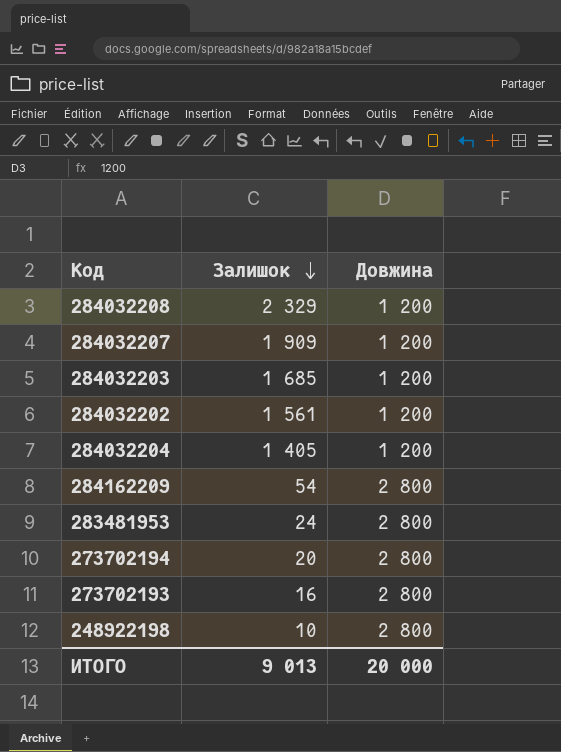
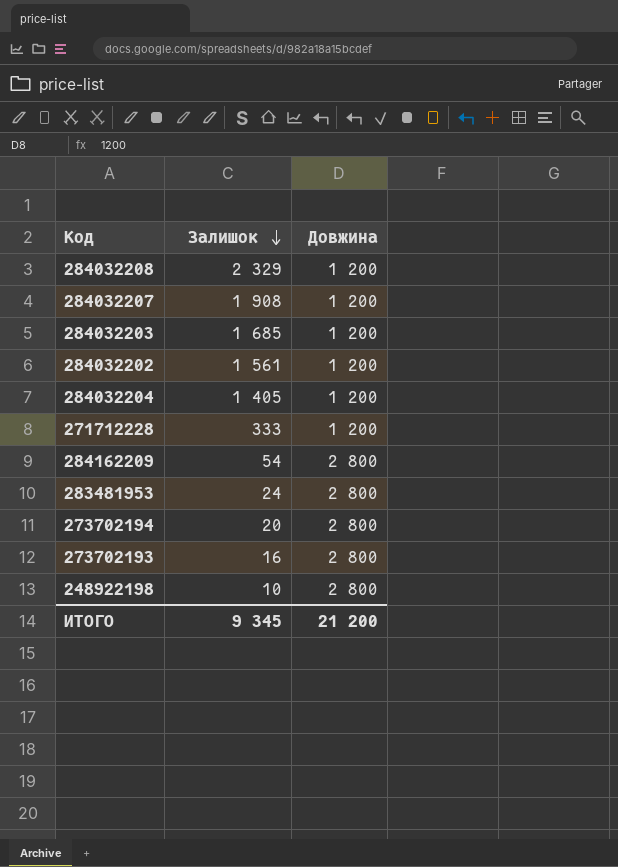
284032207 | Залишок: 1 909 -> 1 908
row 271712228: none -> 333 | 1 200
ИТОГО | Залишок: 9 013 -> 9 345
ИТОГО | Довжина: 20 000 -> 21 200

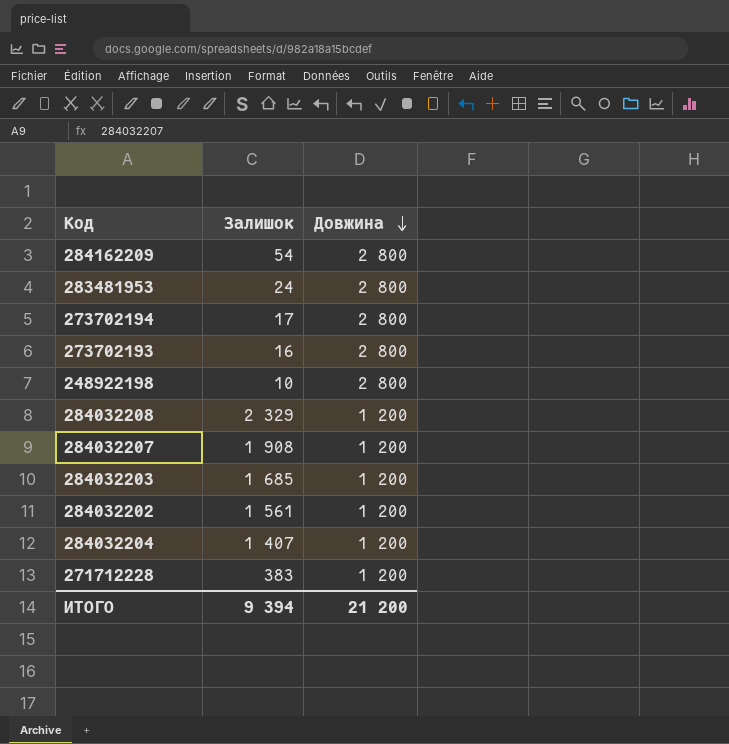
row order: Залишок descending -> Довжина descending
273702194 | Залишок: 20 -> 17
284032204 | Залишок: 1 405 -> 1 407
271712228 | Залишок: 333 -> 383
ИТОГО | Залишок: 9 345 -> 9 394

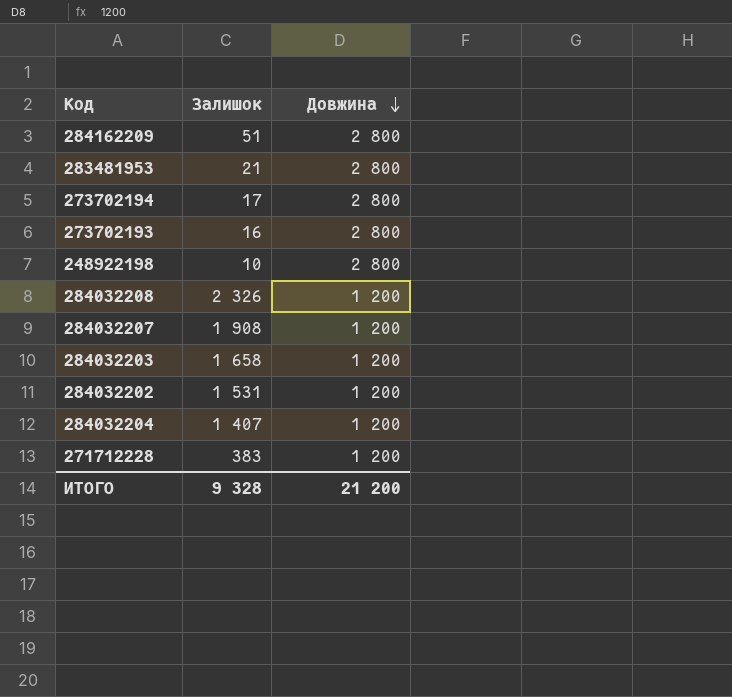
284162209 | Залишок: 54 -> 51
283481953 | Залишок: 24 -> 21
284032208 | Залишок: 2 329 -> 2 326
284032203 | Залишок: 1 685 -> 1 658
284032202 | Залишок: 1 561 -> 1 531
ИТОГО | Залишок: 9 394 -> 9 328

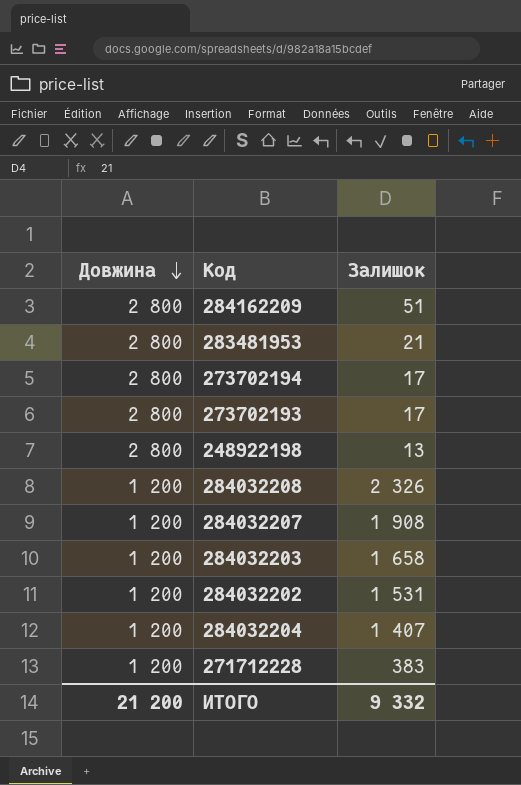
column Довжина | position: 3 -> 1
273702193 | Залишок: 16 -> 17
248922198 | Залишок: 10 -> 13
ИТОГО | Залишок: 9 328 -> 9 332

